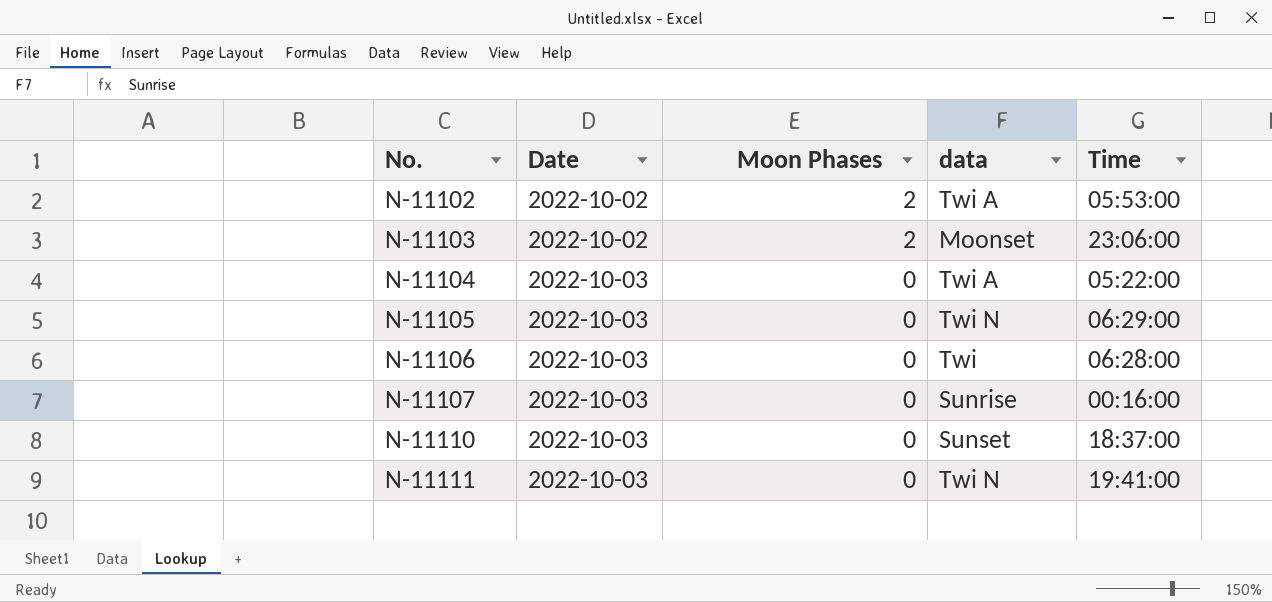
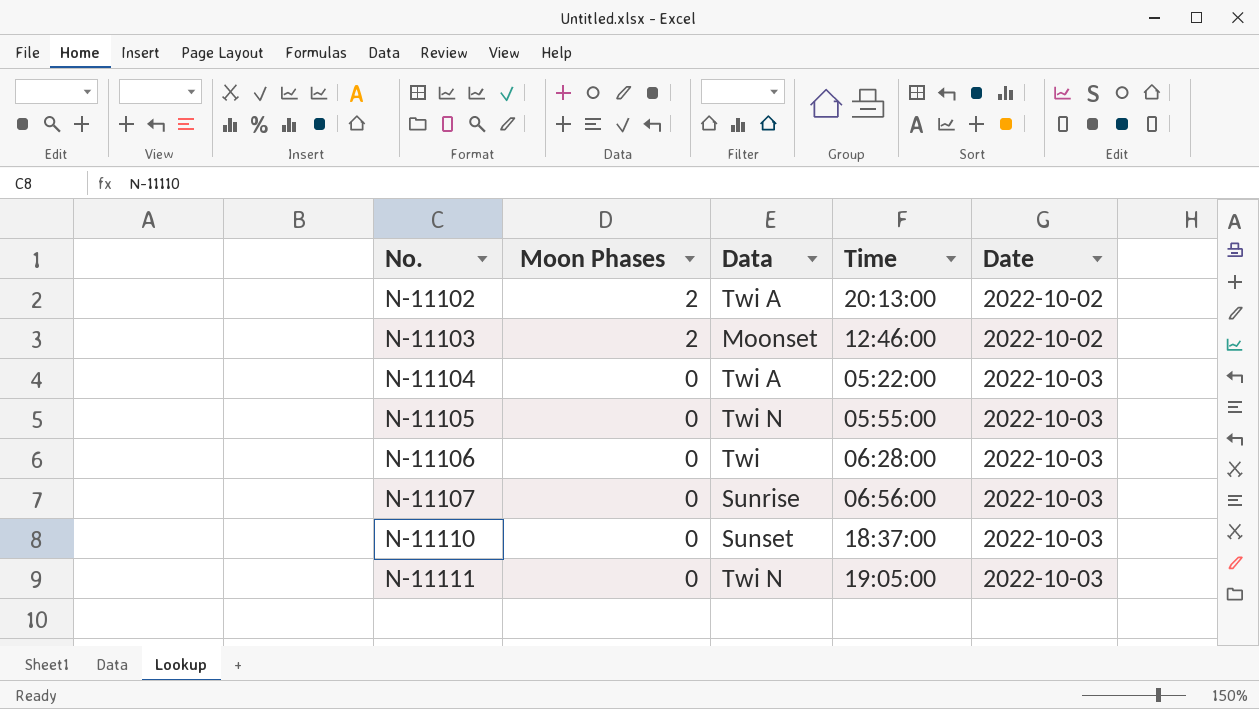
column name: data -> Data
column Date | position: 2 -> 5
N-11102 | Time: 05:53:00 -> 20:13:00
N-11103 | Time: 23:06:00 -> 12:46:00
N-11105 | Time: 06:29:00 -> 05:55:00
N-11107 | Time: 00:16:00 -> 06:56:00
N-11111 | Time: 19:41:00 -> 19:05:00

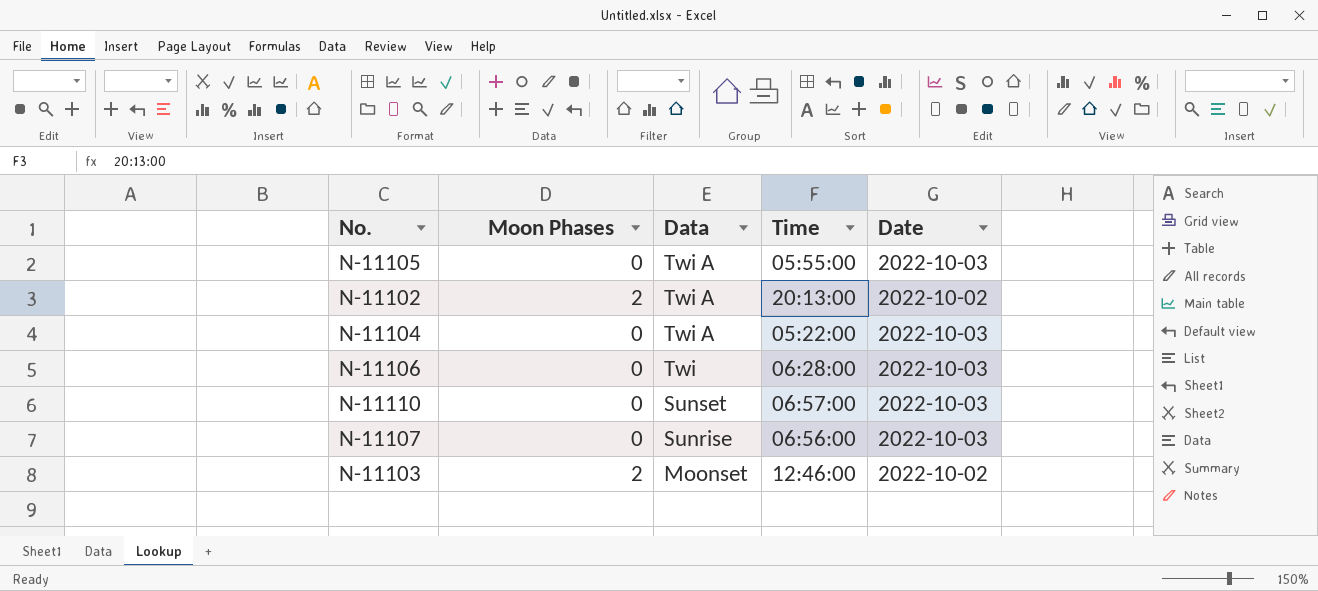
row order: No. ascending -> Data descending
row N-11111: 0 | Twi N | 19:05:00 | 2022-10-03 -> none
N-11105 | Data: Twi N -> Twi A
N-11110 | Time: 18:37:00 -> 06:57:00

